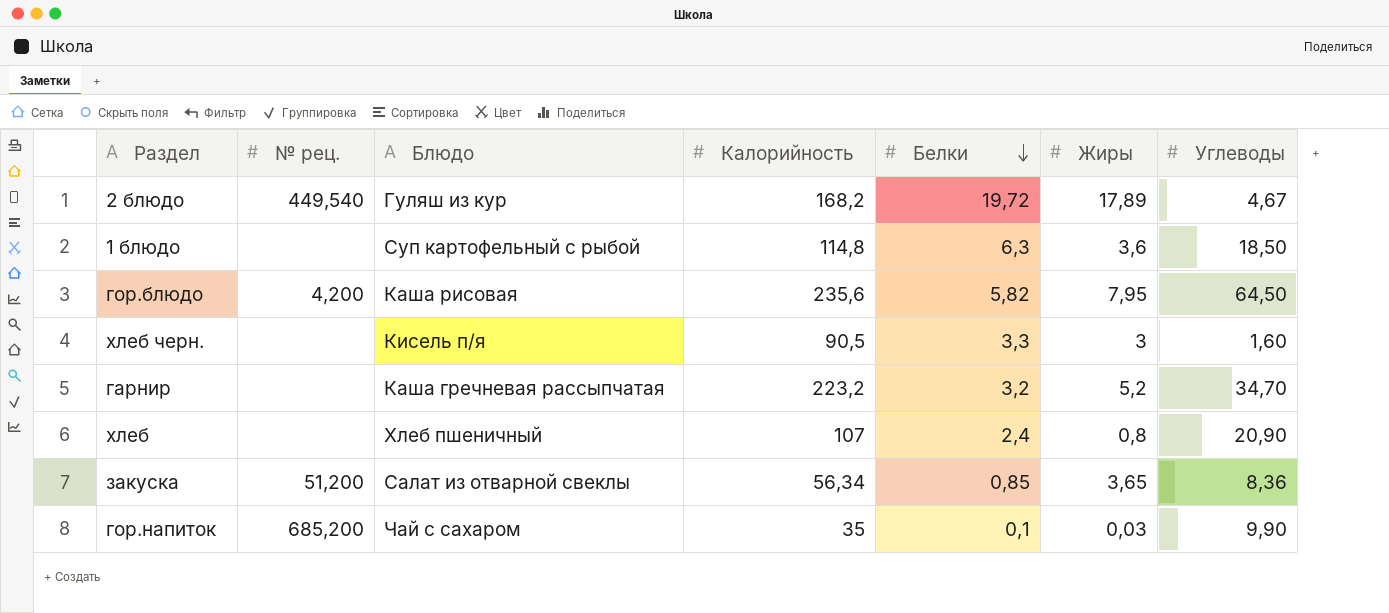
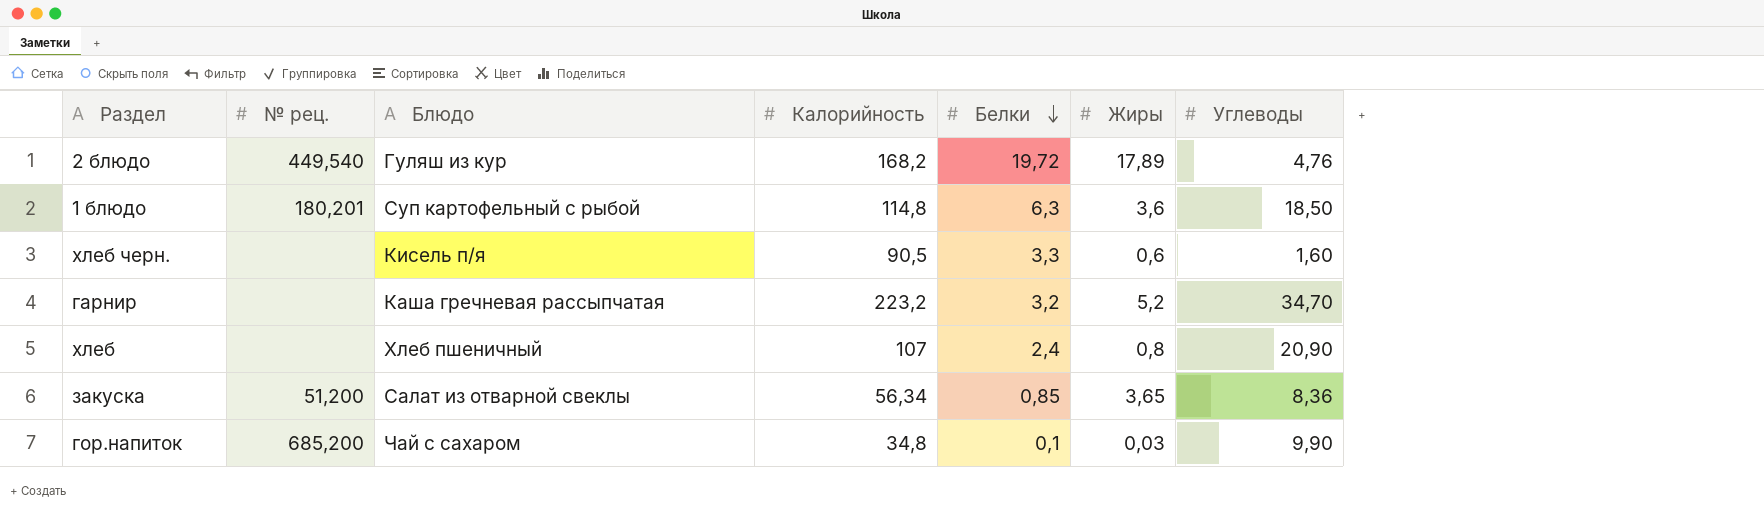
row гор.блюдо: 4,200 | Каша рисовая | 235,6 | 5,82 | 7,95 | 64,50 -> none
2 блюдо | Углеводы: 4,67 -> 4,76
1 блюдо | № рец.: none -> 180,201
хлеб черн. | Жиры: 3 -> 0,6
гор.напиток | Калорийность: 35 -> 34,8

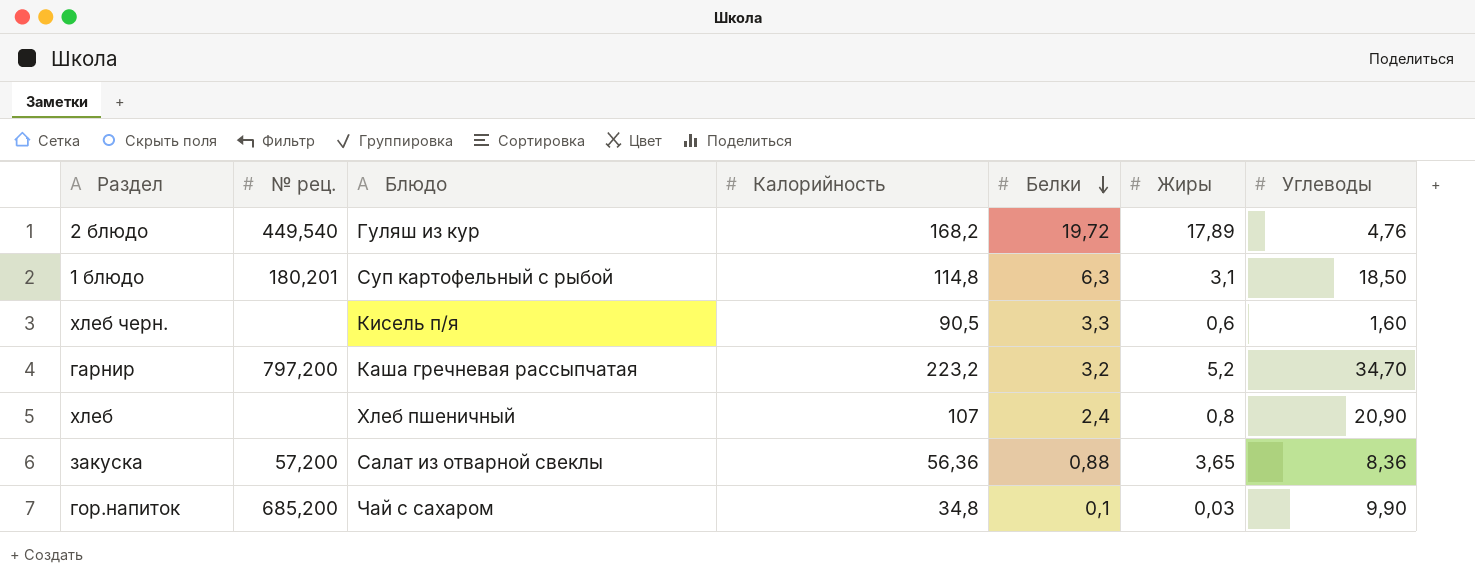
1 блюдо | Жиры: 3,6 -> 3,1
гарнир | № рец.: none -> 797,200
закуска | № рец.: 51,200 -> 57,200
закуска | Калорийность: 56,34 -> 56,36
закуска | Белки: 0,85 -> 0,88

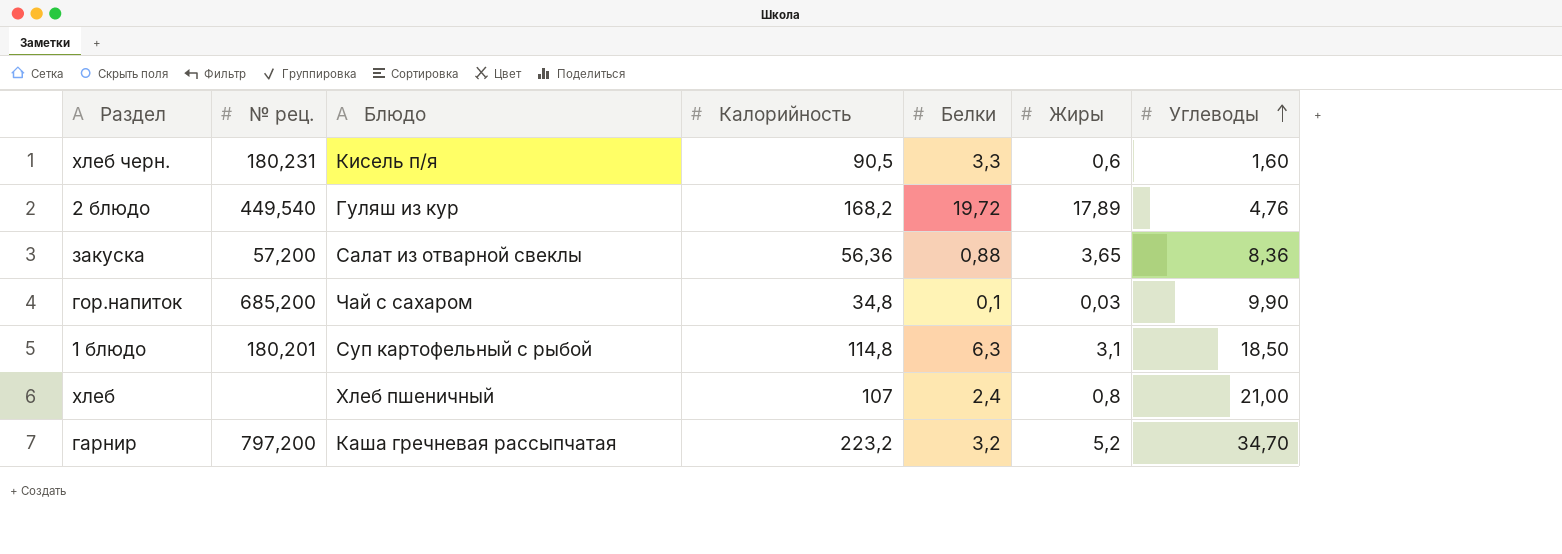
row order: Белки descending -> Углеводы ascending
хлеб черн. | № рец.: none -> 180,231
хлеб | Углеводы: 20,90 -> 21,00

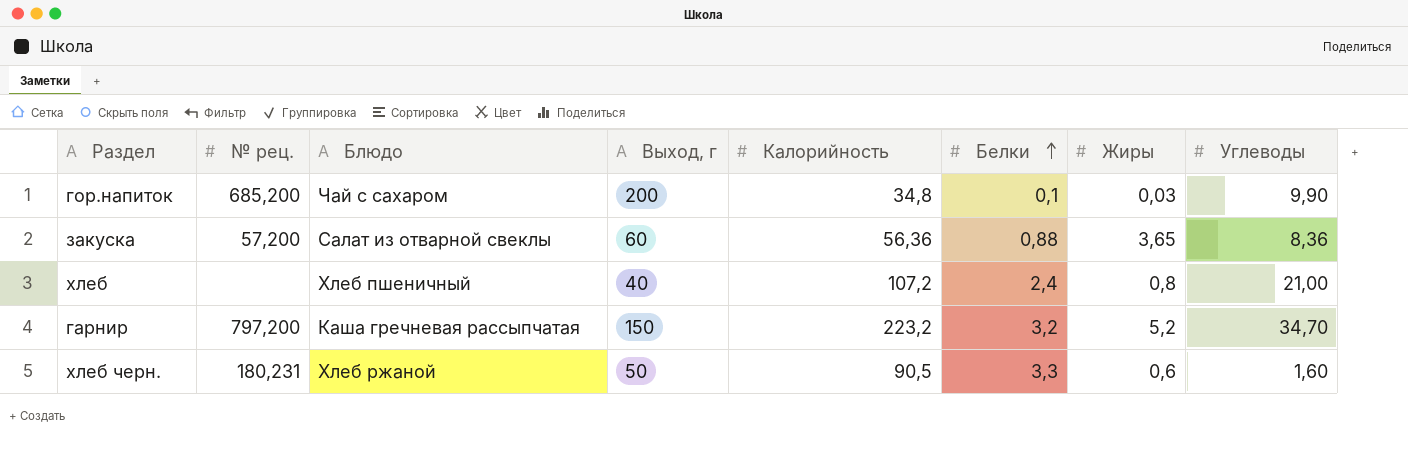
row order: Углеводы ascending -> Белки ascending
column Выход, г | position: none -> 4
row 2 блюдо: 449,540 | Гуляш из кур | 168,2 | 19,72 | 17,89 | 4,76 -> none
row 1 блюдо: 180,201 | Суп картофельный с рыбой | 114,8 | 6,3 | 3,1 | 18,50 -> none
хлеб | Калорийность: 107 -> 107,2
хлеб черн. | Блюдо: Кисель п/я -> Хлеб ржаной

